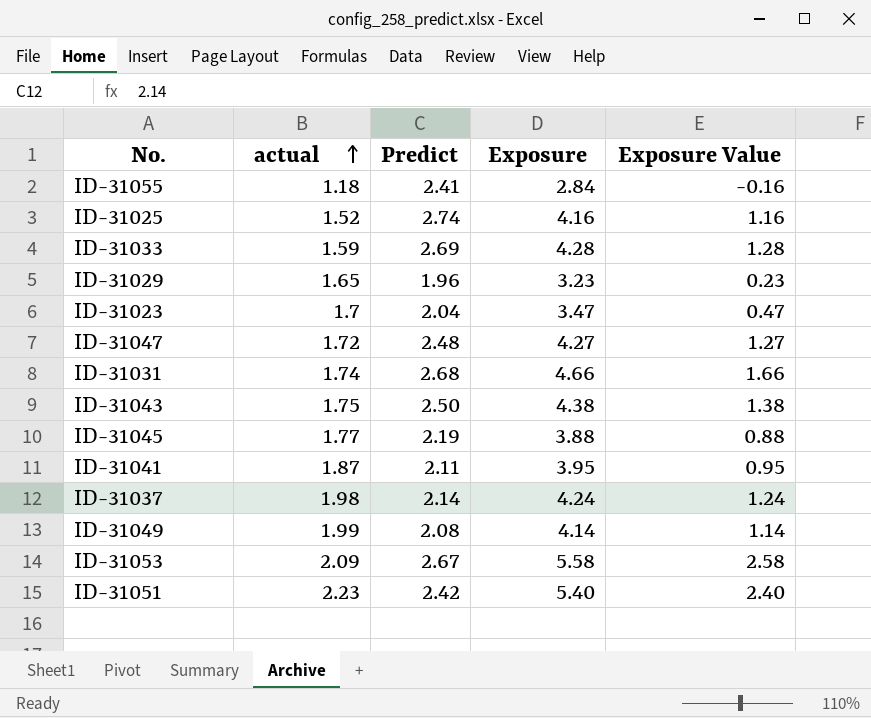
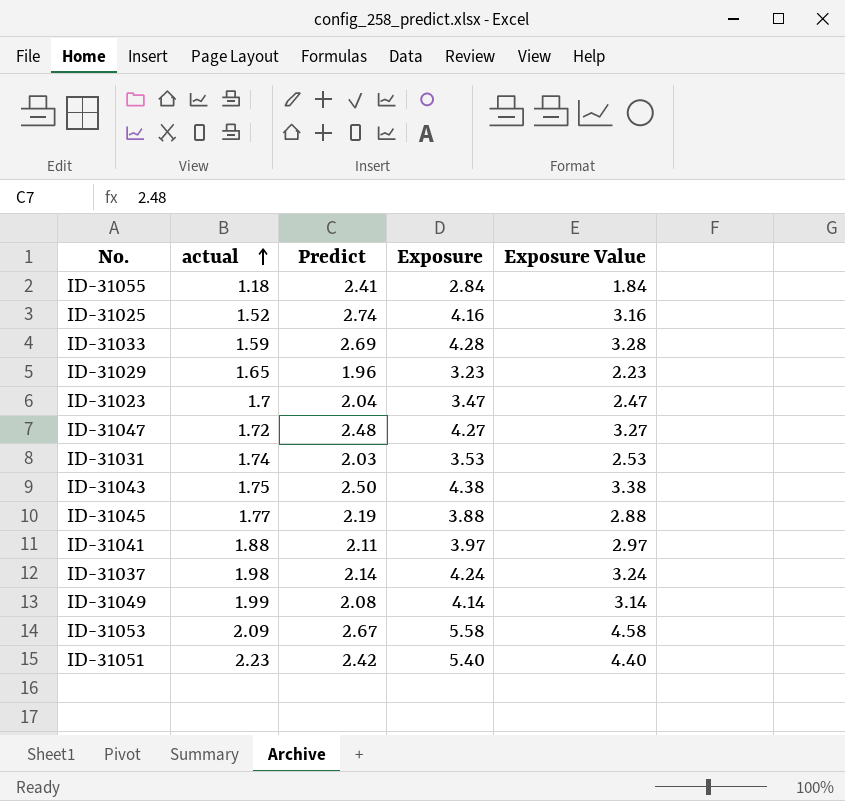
column Exposure Value | formula: [Exposure] - 3 -> [Exposure] - 1
ID-31031 | Predict: 2.68 -> 2.03
ID-31031 | Exposure: 4.66 -> 3.53
ID-31041 | actual: 1.87 -> 1.88
ID-31041 | Exposure: 3.95 -> 3.97

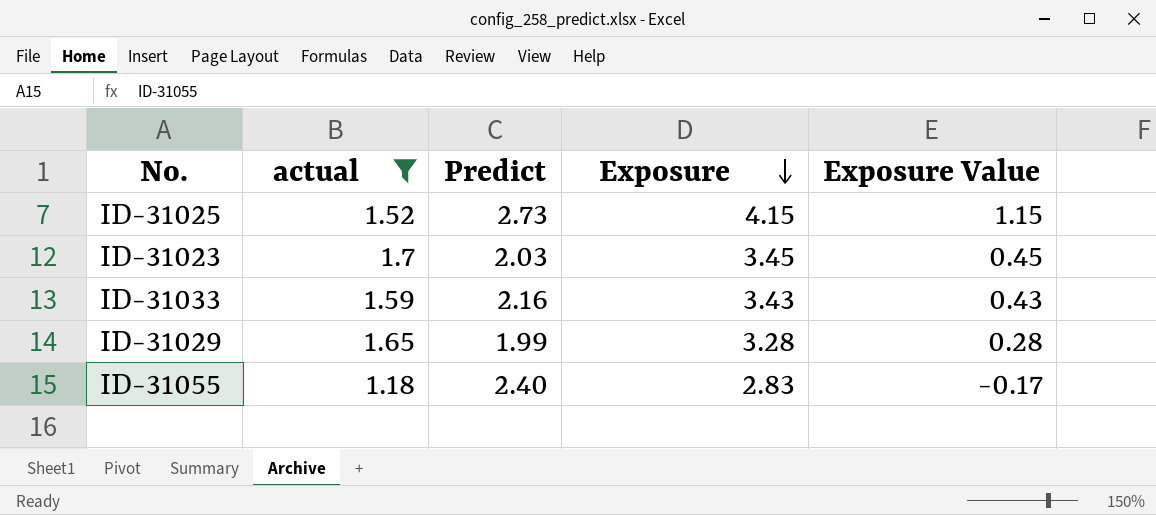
filter: none -> actual <= 1.7
row order: actual ascending -> Exposure descending
column Exposure Value | formula: [Exposure] - 1 -> [Exposure] - 3
ID-31025 | Predict: 2.74 -> 2.73
ID-31025 | Exposure: 4.16 -> 4.15
ID-31023 | Predict: 2.04 -> 2.03
ID-31023 | Exposure: 3.47 -> 3.45
ID-31033 | Predict: 2.69 -> 2.16
ID-31033 | Exposure: 4.28 -> 3.43
ID-31029 | Predict: 1.96 -> 1.99
ID-31029 | Exposure: 3.23 -> 3.28
ID-31055 | Predict: 2.41 -> 2.40
ID-31055 | Exposure: 2.84 -> 2.83

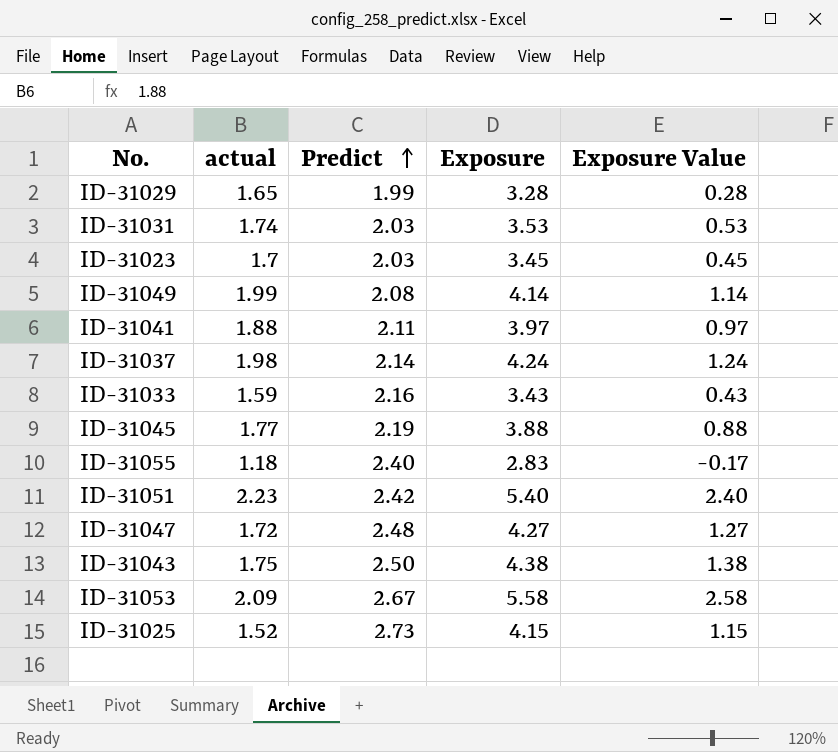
filter: actual <= 1.7 -> none
row order: Exposure descending -> Predict ascending

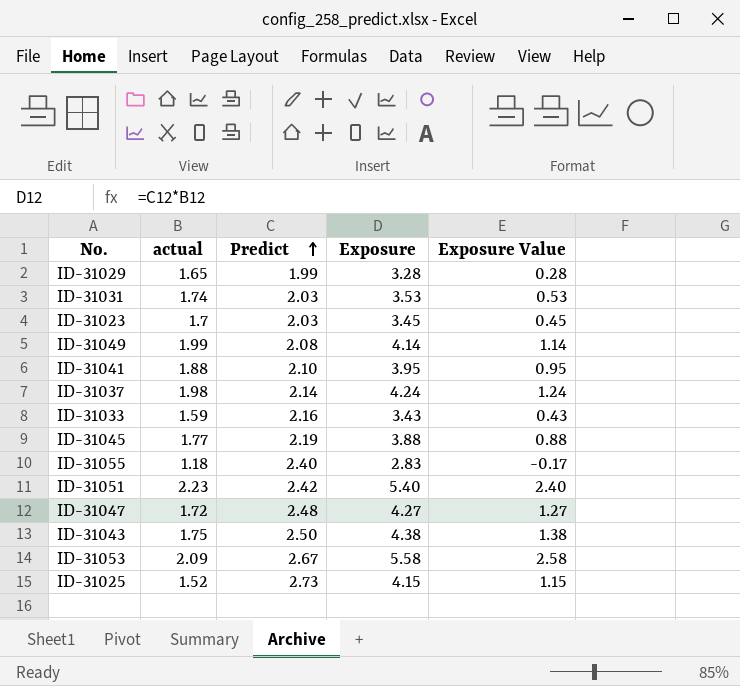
ID-31041 | Predict: 2.11 -> 2.10
ID-31041 | Exposure: 3.97 -> 3.95
ID-31041 | Exposure Value: 0.97 -> 0.95

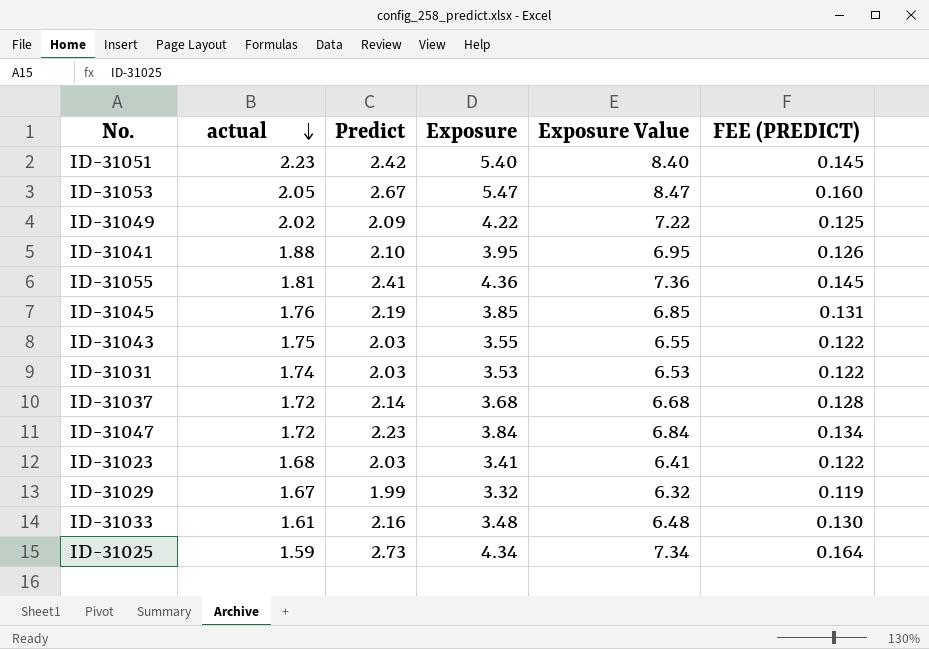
row order: Predict ascending -> actual descending
column Exposure Value | formula: [Exposure] - 3 -> [Exposure] + 3
column FEE (PREDICT) | formula: none -> [Predict] * 0.06
ID-31053 | actual: 2.09 -> 2.05
ID-31053 | Exposure: 5.58 -> 5.47
ID-31049 | actual: 1.99 -> 2.02
ID-31049 | Predict: 2.08 -> 2.09
ID-31049 | Exposure: 4.14 -> 4.22
ID-31055 | actual: 1.18 -> 1.81
ID-31055 | Predict: 2.40 -> 2.41
ID-31055 | Exposure: 2.83 -> 4.36
ID-31045 | actual: 1.77 -> 1.76
ID-31045 | Exposure: 3.88 -> 3.85
ID-31043 | Predict: 2.50 -> 2.03
ID-31043 | Exposure: 4.38 -> 3.55
ID-31037 | actual: 1.98 -> 1.72
ID-31037 | Exposure: 4.24 -> 3.68
ID-31047 | Predict: 2.48 -> 2.23
ID-31047 | Exposure: 4.27 -> 3.84
ID-31023 | actual: 1.7 -> 1.68
ID-31023 | Exposure: 3.45 -> 3.41
ID-31029 | actual: 1.65 -> 1.67
ID-31029 | Exposure: 3.28 -> 3.32
ID-31033 | actual: 1.59 -> 1.61
ID-31033 | Exposure: 3.43 -> 3.48
ID-31025 | actual: 1.52 -> 1.59
ID-31025 | Exposure: 4.15 -> 4.34

